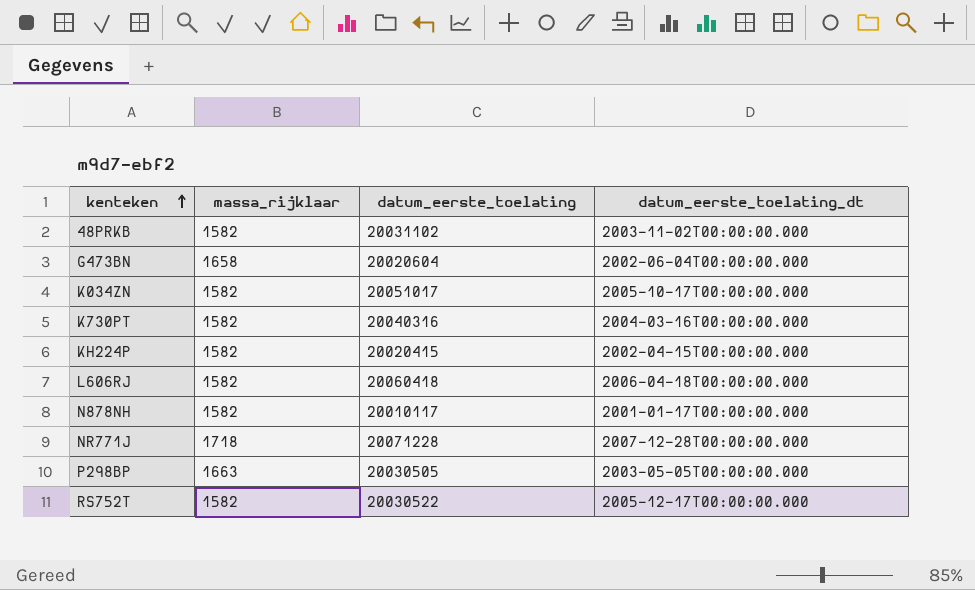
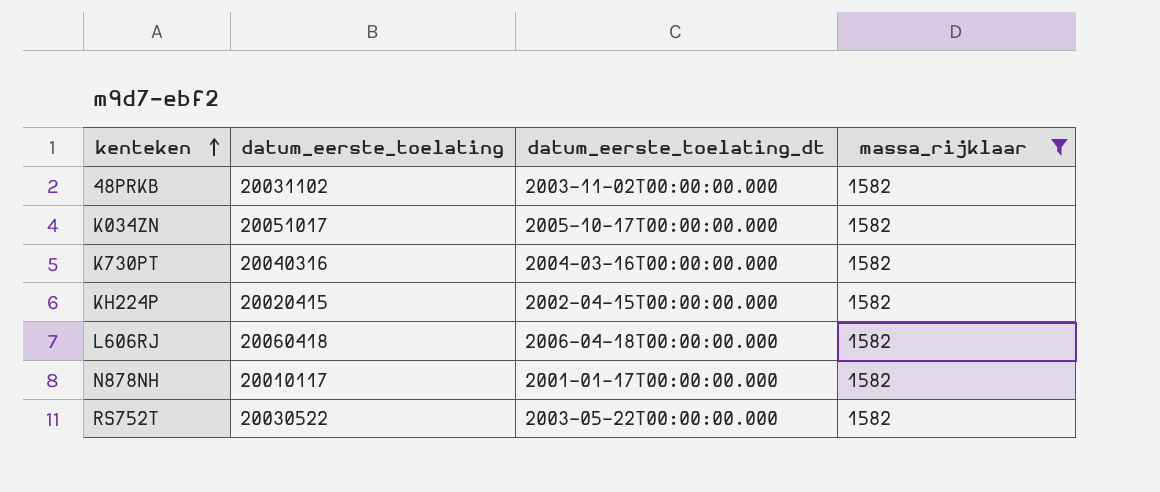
filter: none -> massa_rijklaar = 1582
column massa_rijklaar | position: 2 -> 4
RS752T | datum_eerste_toelating_dt: 2005-12-17T00:00:00.000 -> 2003-05-22T00:00:00.000

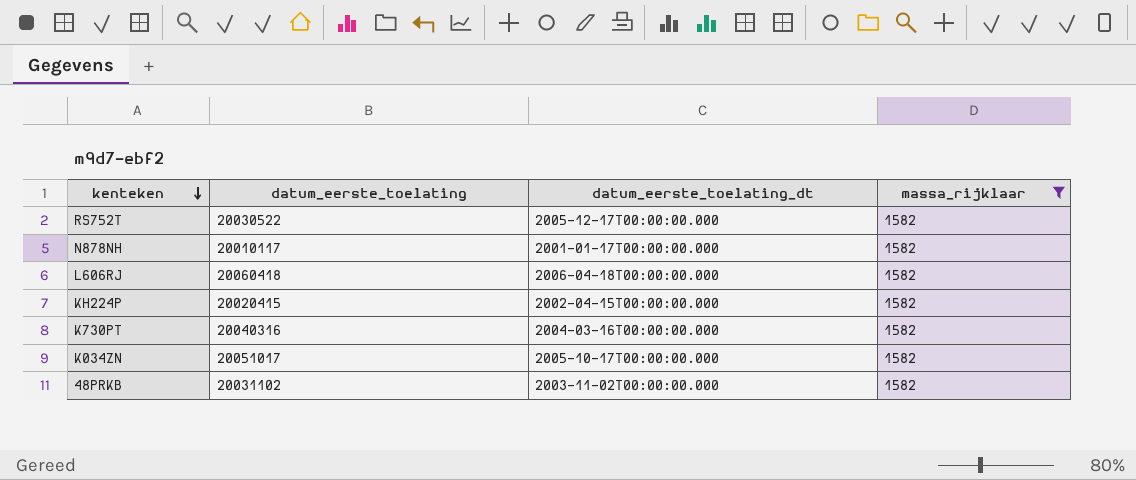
row order: kenteken ascending -> kenteken descending
RS752T | datum_eerste_toelating_dt: 2003-05-22T00:00:00.000 -> 2005-12-17T00:00:00.000

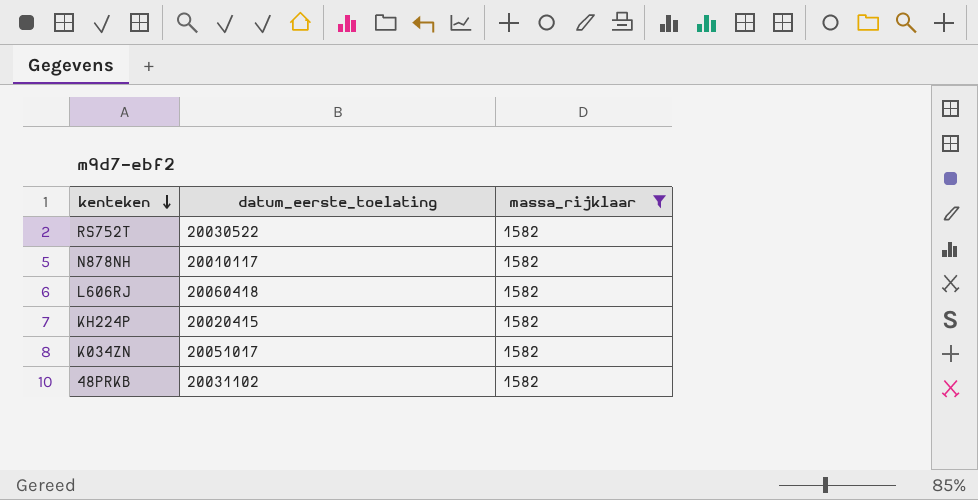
column datum_eerste_toelating_dt | position: 3 -> none
row K730PT: 20040316 | 2004-03-16T00:00:00.000 | 1582 -> none

